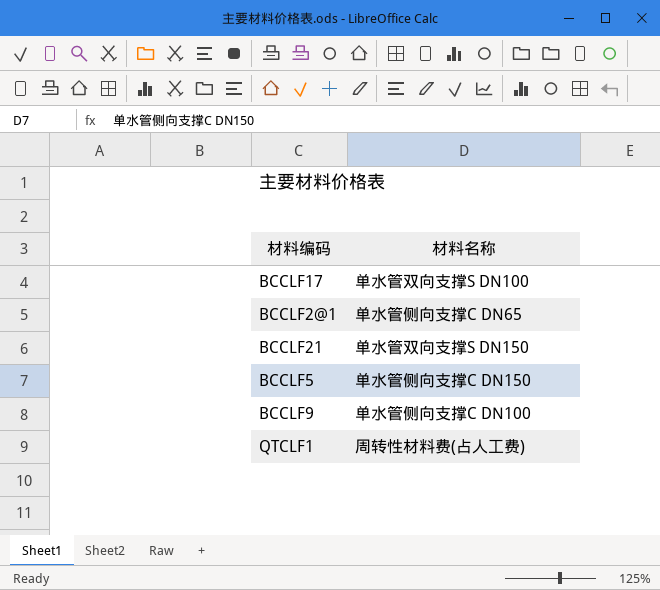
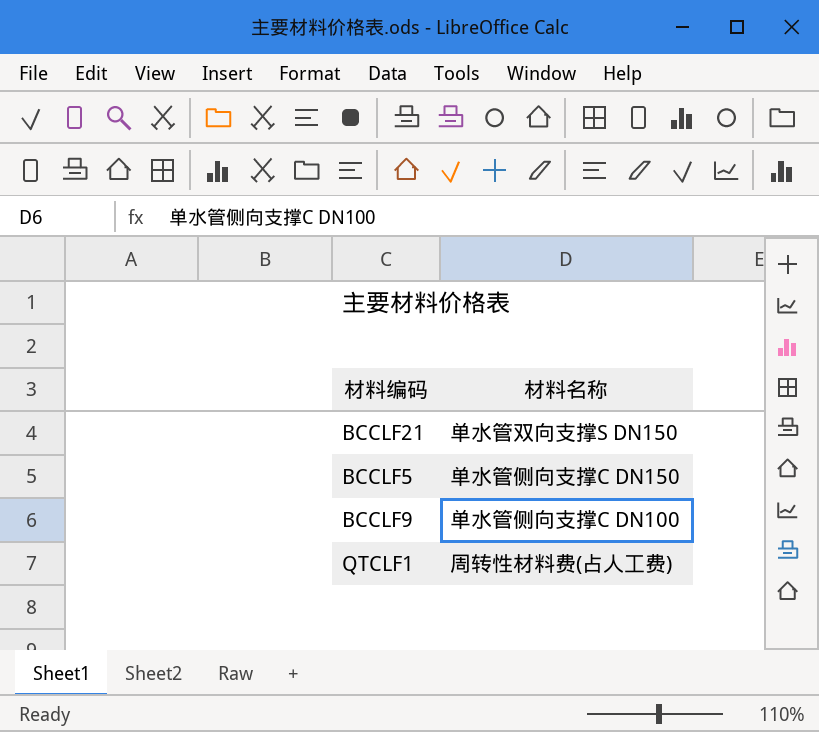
row BCCLF17: 单水管双向支撑S DN100 -> none
row BCCLF2@1: 单水管侧向支撑C DN65 -> none

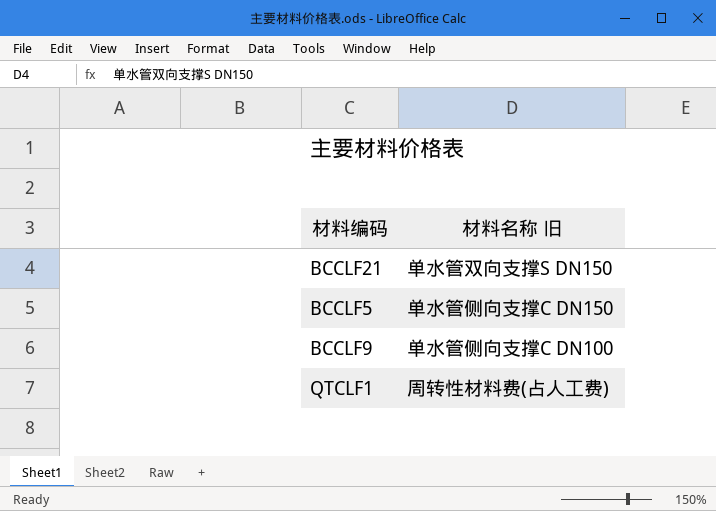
column name: 材料名称 -> 材料名称 旧

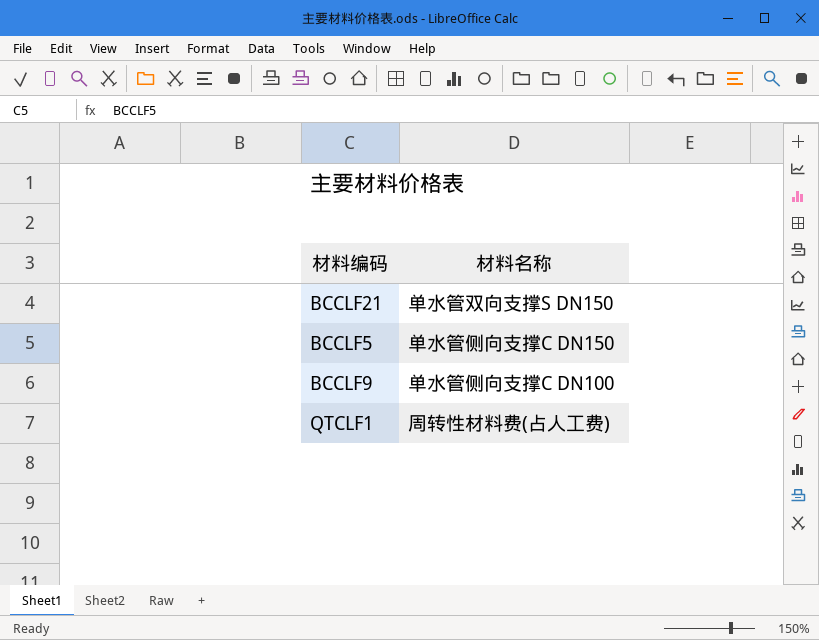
column name: 材料名称 旧 -> 材料名称

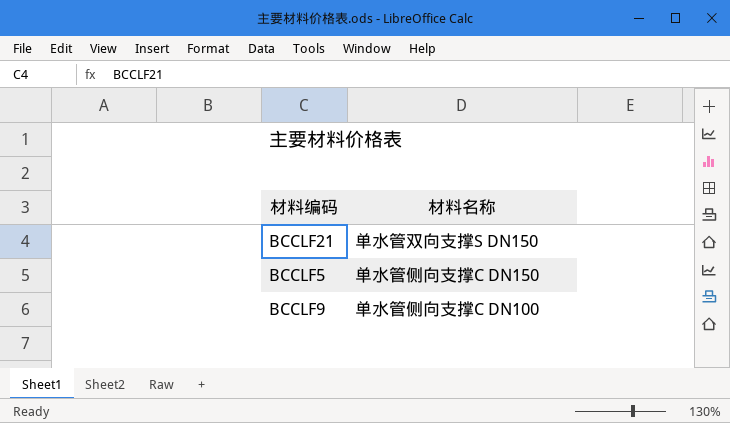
row QTCLF1: 周转性材料费(占人工费) -> none

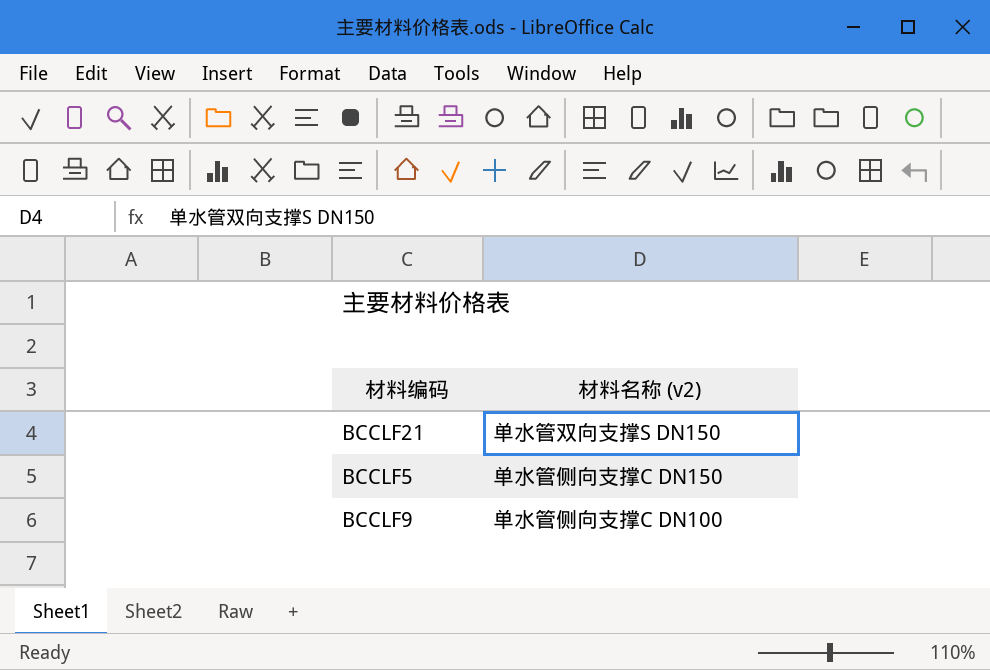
column name: 材料名称 -> 材料名称 (v2)

